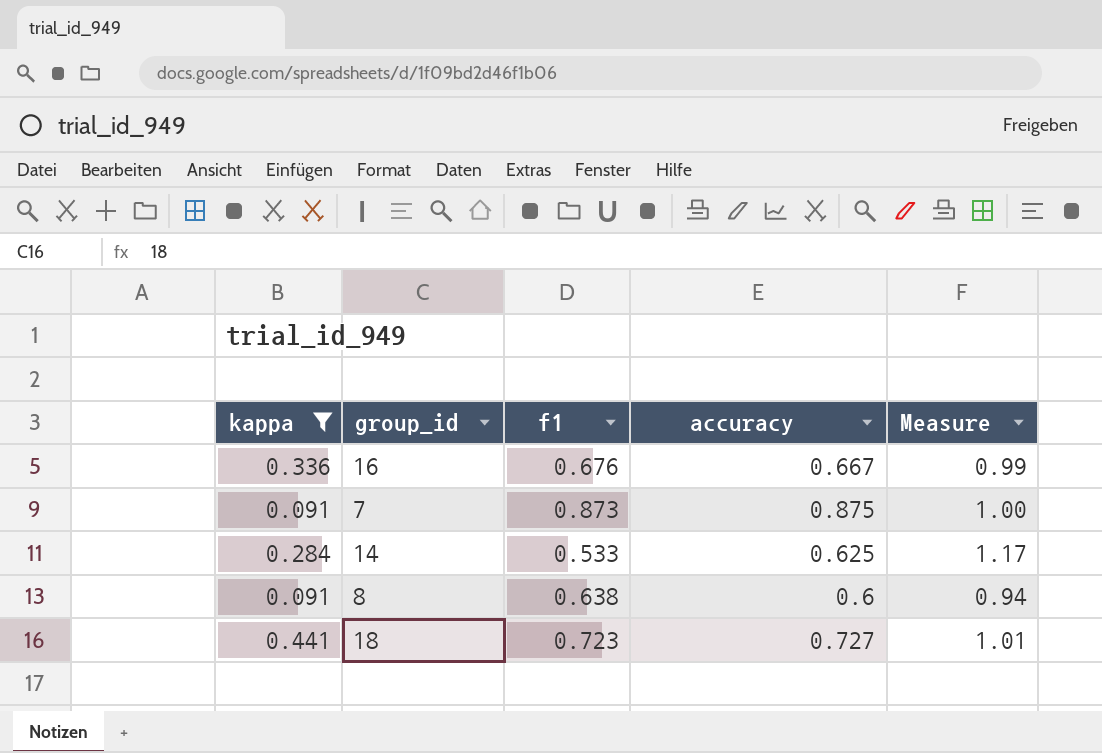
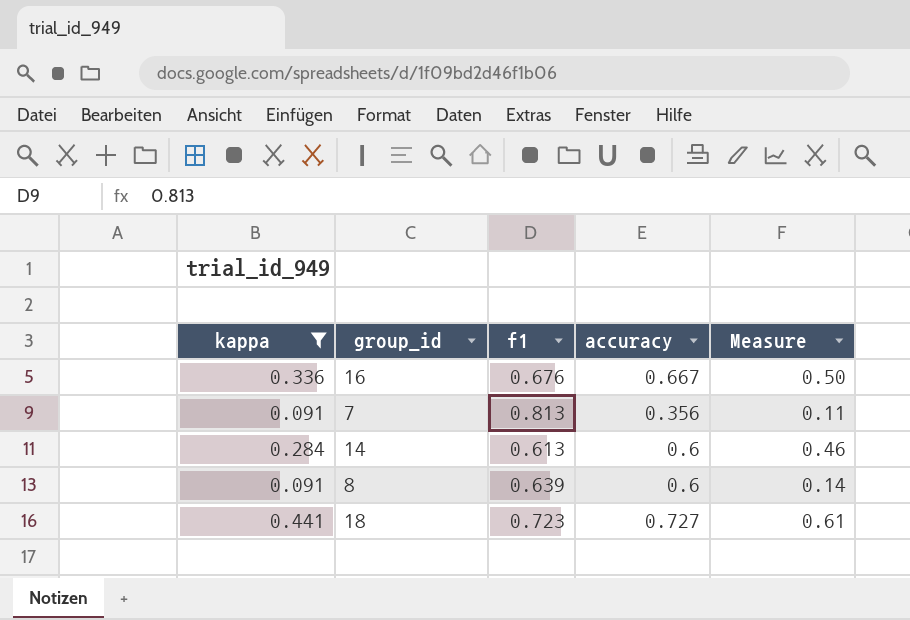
column Measure | formula: [accuracy] / [f1] -> [kappa] / [f1]
7 | f1: 0.873 -> 0.813
7 | accuracy: 0.875 -> 0.356
14 | f1: 0.533 -> 0.613
14 | accuracy: 0.625 -> 0.6
8 | f1: 0.638 -> 0.639

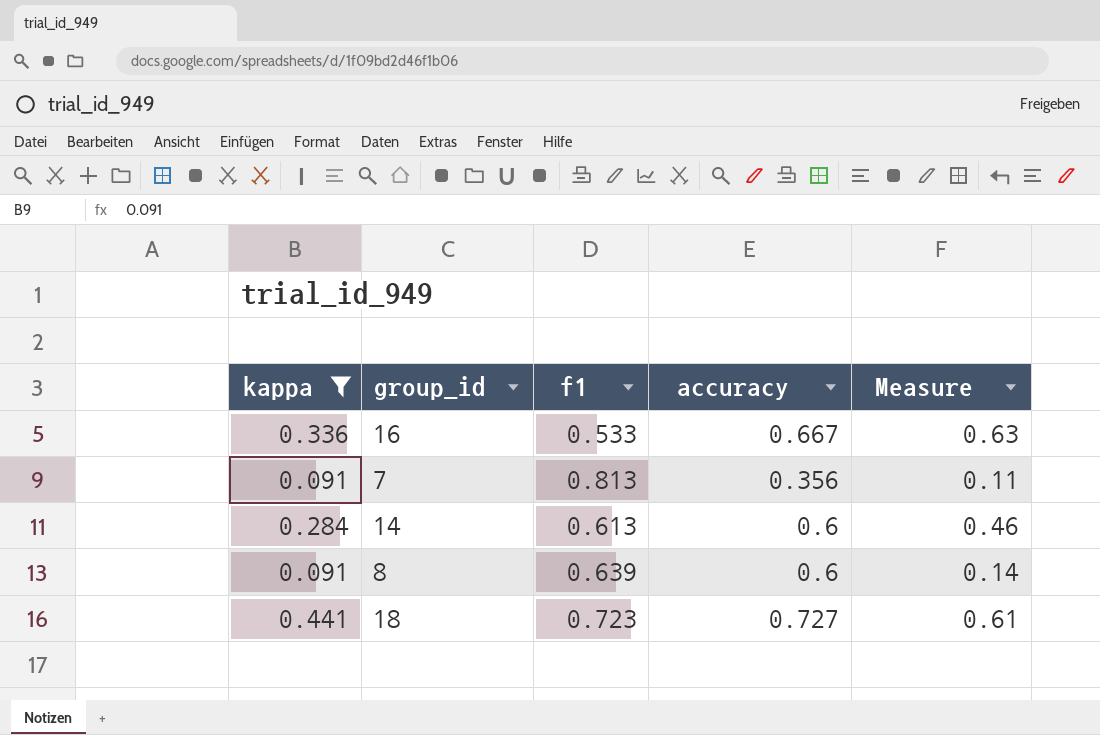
16 | f1: 0.676 -> 0.533
16 | Measure: 0.50 -> 0.63

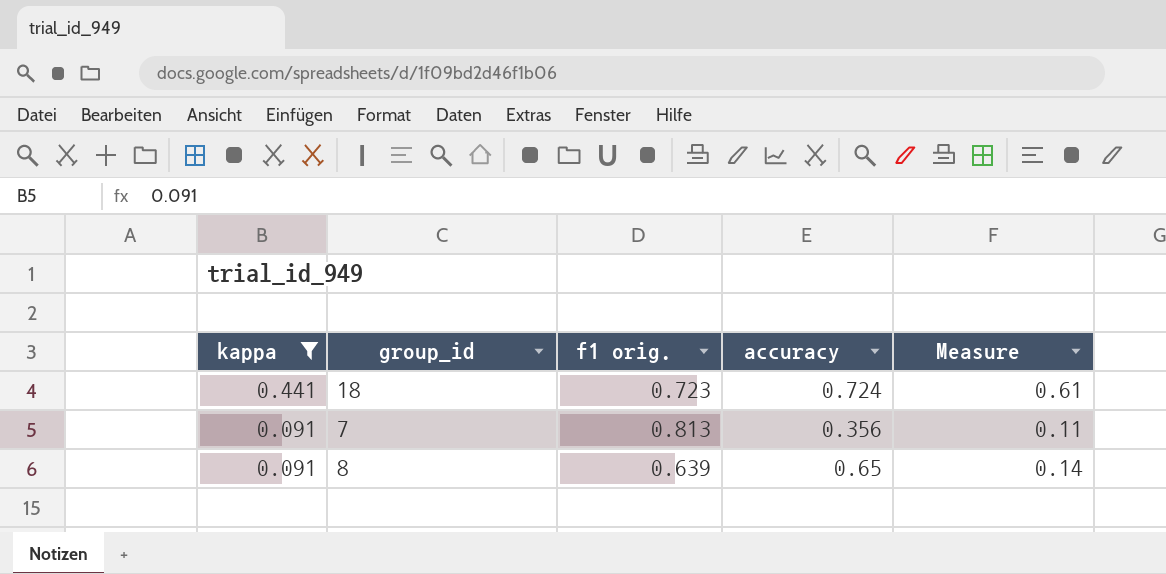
row order: none -> kappa descending
column name: f1 -> f1 orig.
row 16: 0.336 | 0.533 | 0.667 | 0.63 -> none
row 14: 0.284 | 0.613 | 0.6 | 0.46 -> none
18 | accuracy: 0.727 -> 0.724
8 | accuracy: 0.6 -> 0.65

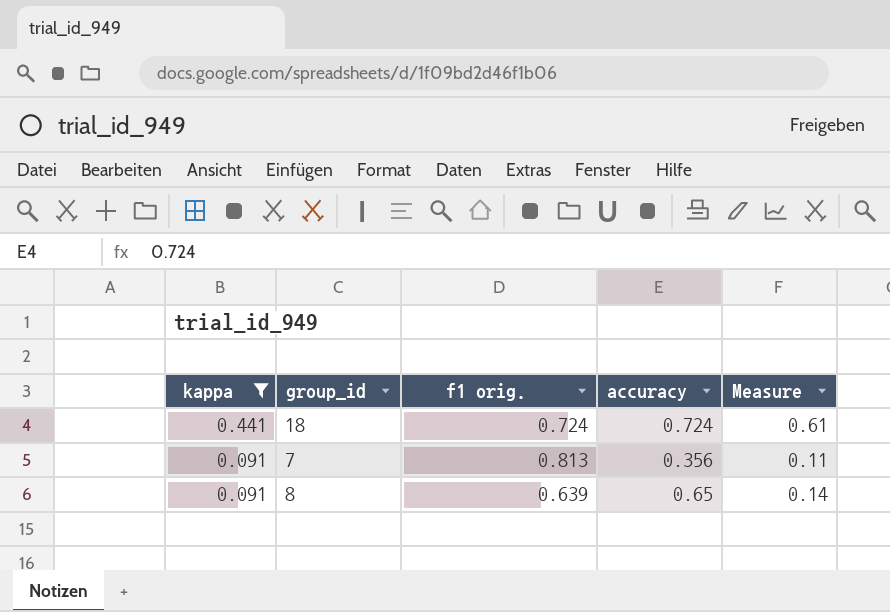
18 | f1 orig.: 0.723 -> 0.724

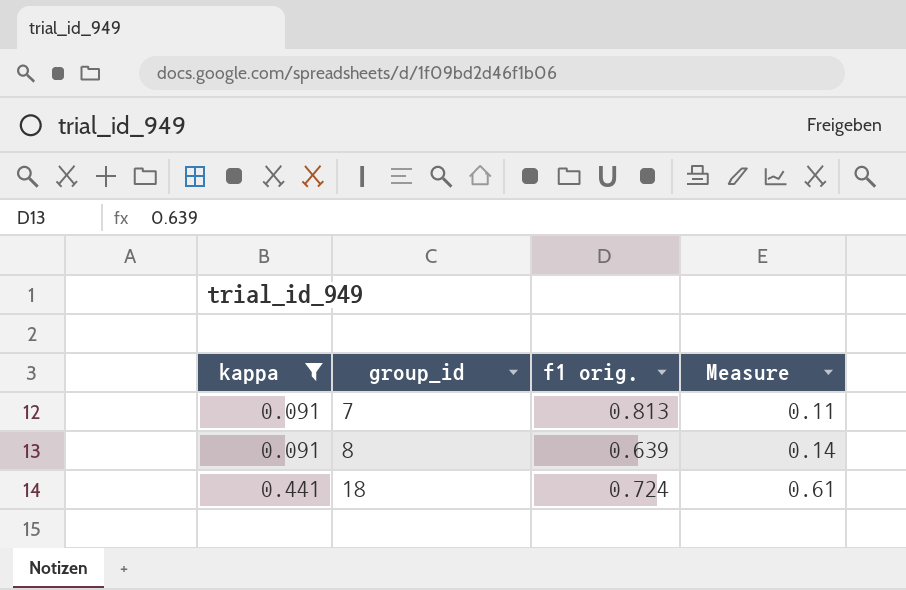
row order: kappa descending -> kappa ascending
column accuracy | position: 4 -> none

